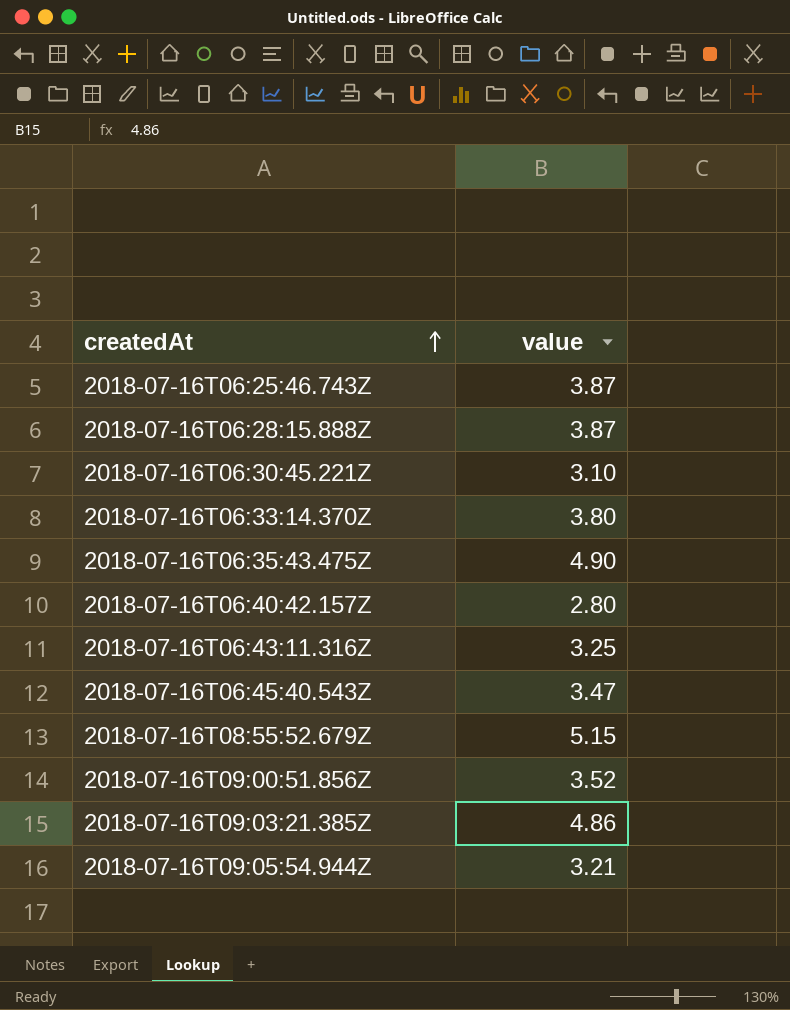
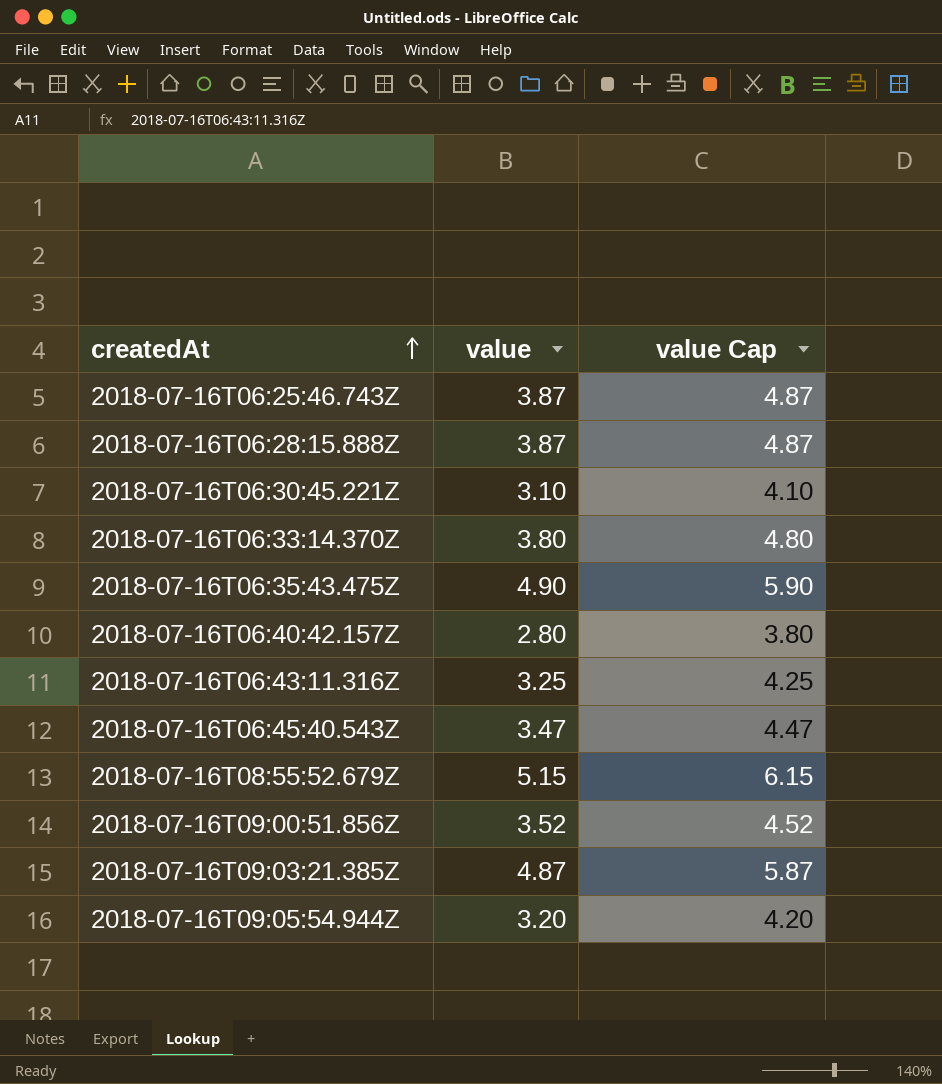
column value Cap | formula: none -> [value] + 1
2018-07-16T09:03:21.385Z | value: 4.86 -> 4.87
2018-07-16T09:05:54.944Z | value: 3.21 -> 3.20

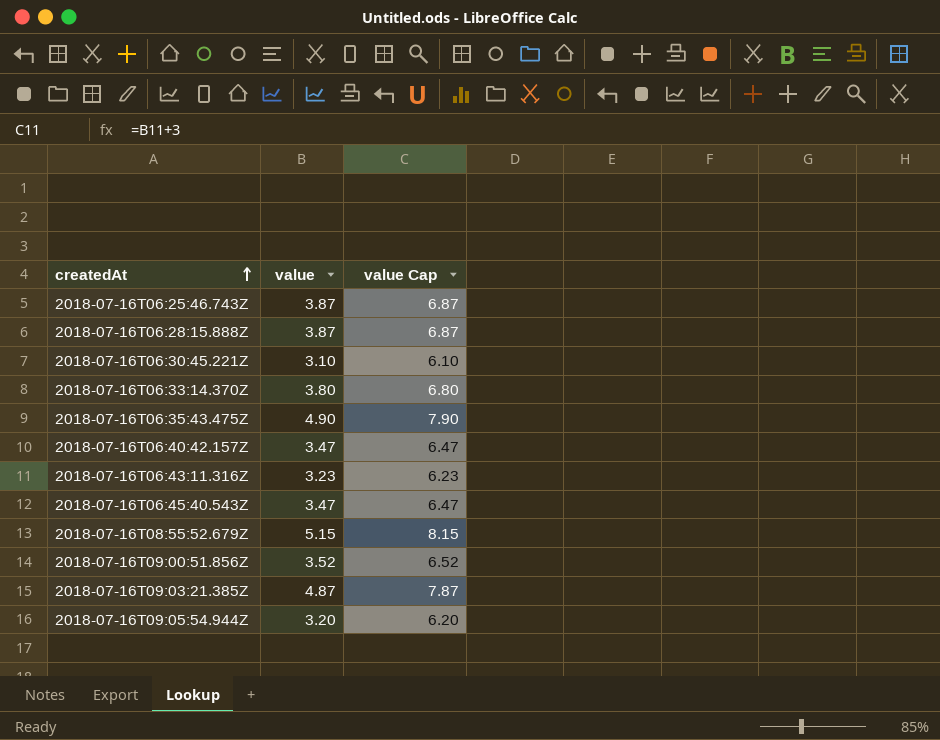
column value Cap | formula: [value] + 1 -> [value] + 3
2018-07-16T06:40:42.157Z | value: 2.80 -> 3.47
2018-07-16T06:43:11.316Z | value: 3.25 -> 3.23

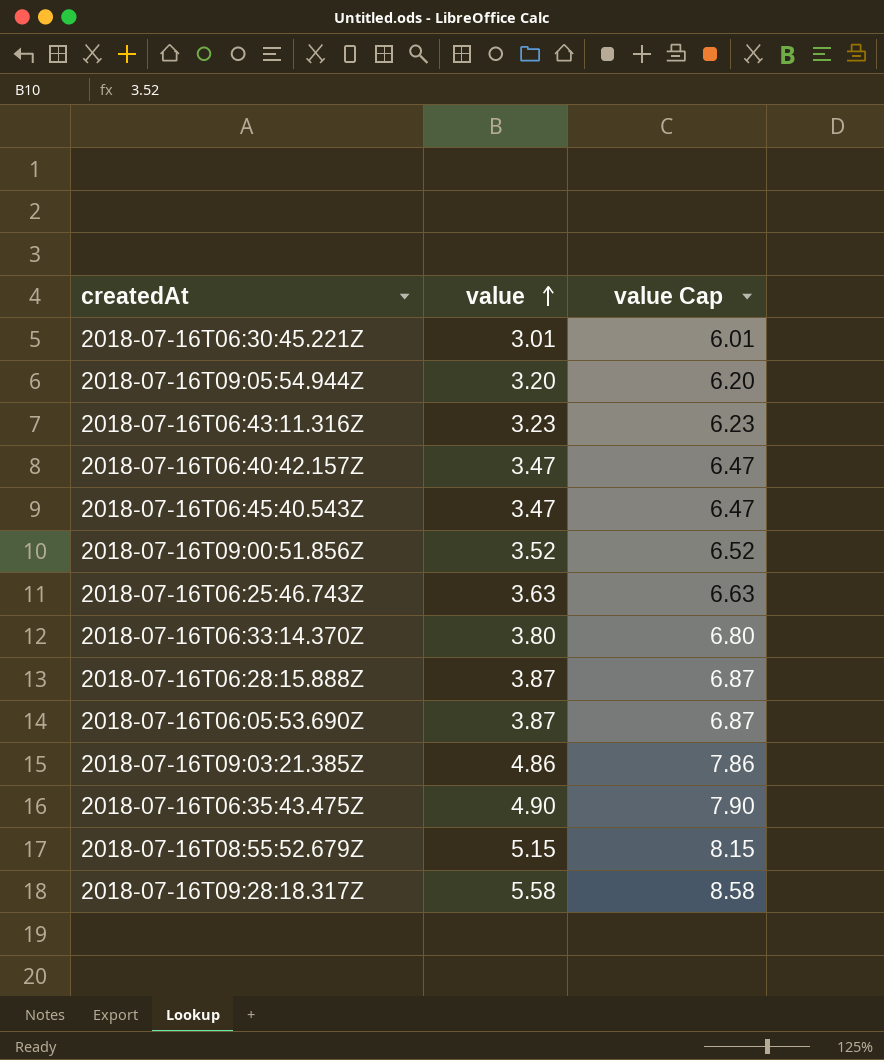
row order: createdAt ascending -> value ascending
2018-07-16T06:30:45.221Z | value: 3.10 -> 3.01
2018-07-16T06:30:45.221Z | value Cap: 6.10 -> 6.01
2018-07-16T06:25:46.743Z | value: 3.87 -> 3.63
2018-07-16T06:25:46.743Z | value Cap: 6.87 -> 6.63
row 2018-07-16T06:05:53.690Z: none -> 3.87 | 6.87
2018-07-16T09:03:21.385Z | value: 4.87 -> 4.86
2018-07-16T09:03:21.385Z | value Cap: 7.87 -> 7.86
row 2018-07-16T09:28:18.317Z: none -> 5.58 | 8.58

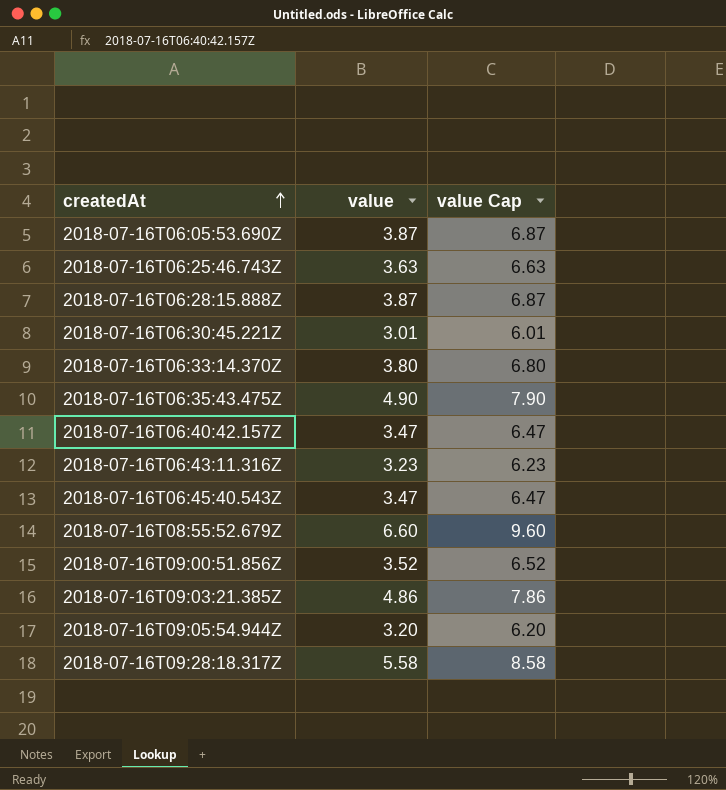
row order: value ascending -> createdAt ascending
2018-07-16T08:55:52.679Z | value: 5.15 -> 6.60
2018-07-16T08:55:52.679Z | value Cap: 8.15 -> 9.60

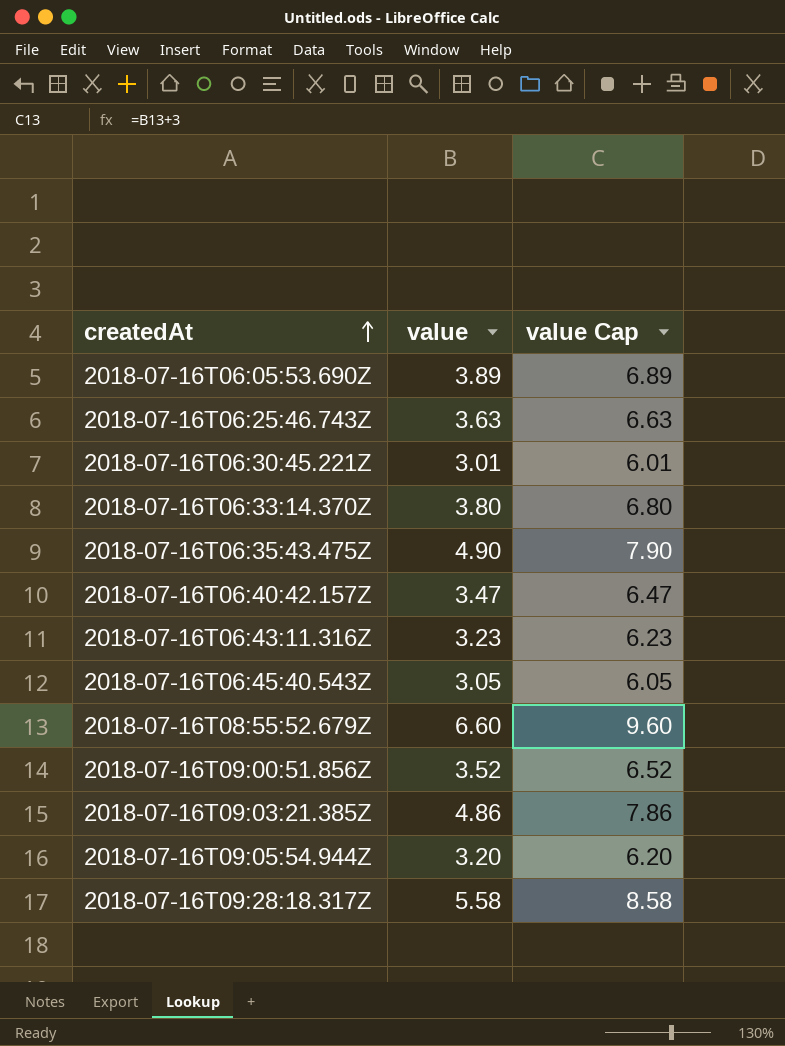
row 2018-07-16T06:28:15.888Z: 3.87 | 6.87 -> none
2018-07-16T06:05:53.690Z | value: 3.87 -> 3.89
2018-07-16T06:05:53.690Z | value Cap: 6.87 -> 6.89
2018-07-16T06:45:40.543Z | value: 3.47 -> 3.05
2018-07-16T06:45:40.543Z | value Cap: 6.47 -> 6.05

